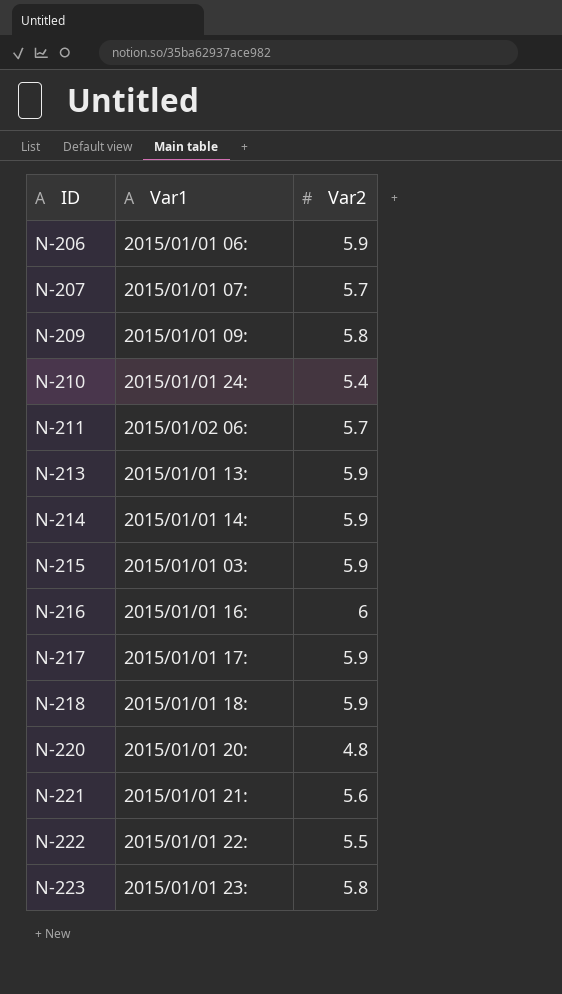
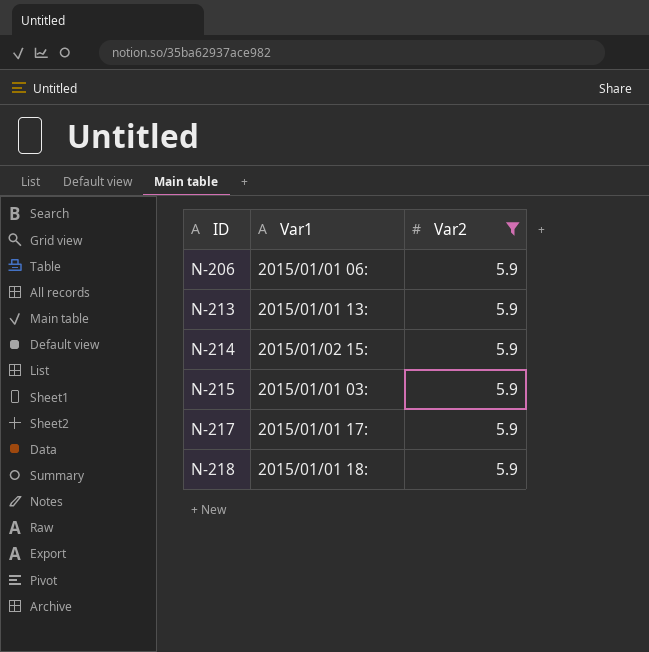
filter: none -> Var2 = 5.9
N-214 | Var1: 2015/01/01 14: -> 2015/01/02 15:

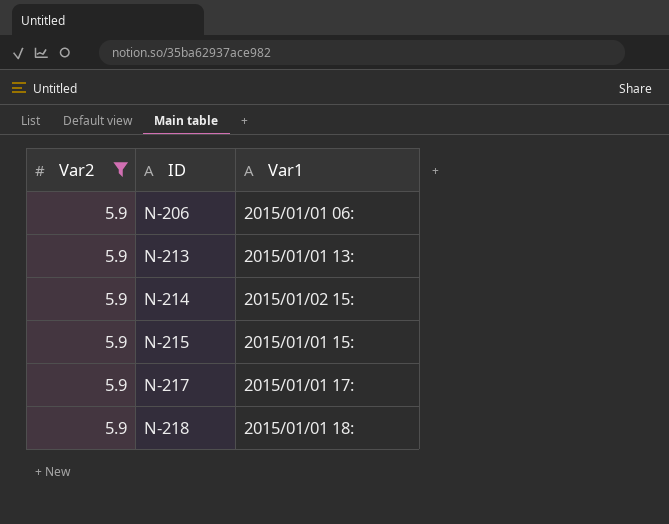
column Var2 | position: 3 -> 1
N-215 | Var1: 2015/01/01 03: -> 2015/01/01 15:

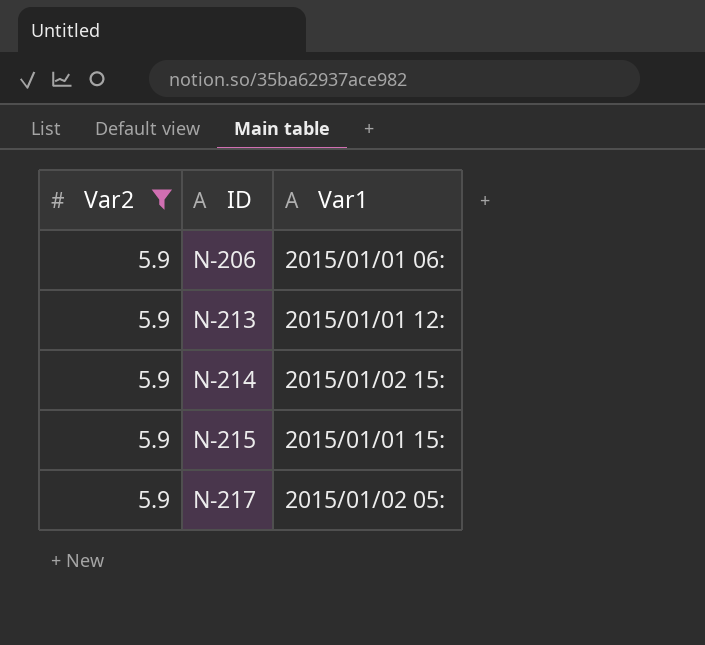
row N-218: 5.9 | 2015/01/01 18: -> none
N-213 | Var1: 2015/01/01 13: -> 2015/01/01 12:
N-217 | Var1: 2015/01/01 17: -> 2015/01/02 05:

